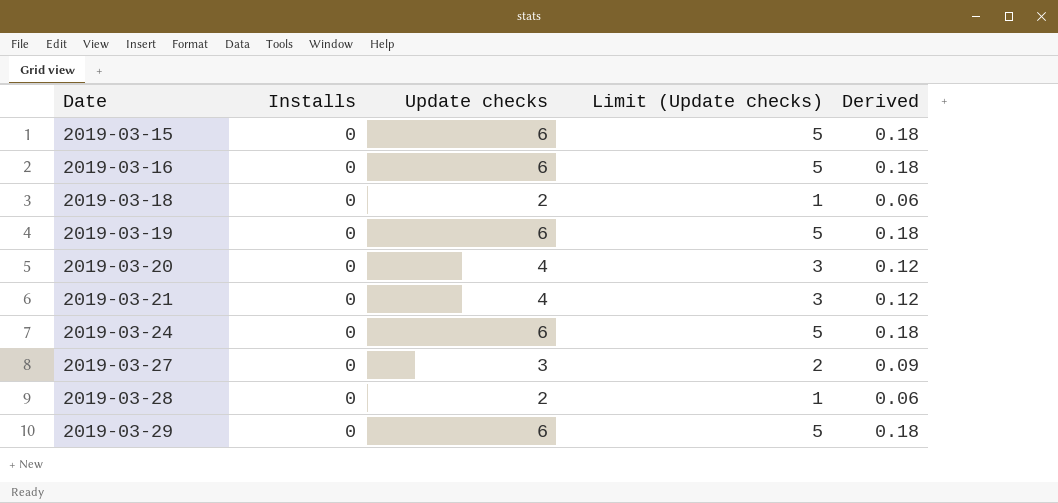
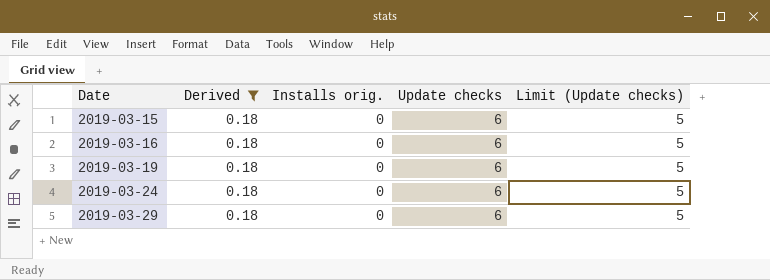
filter: none -> Derived = 0.18
column Derived | position: 5 -> 2
column name: Installs -> Installs orig.

